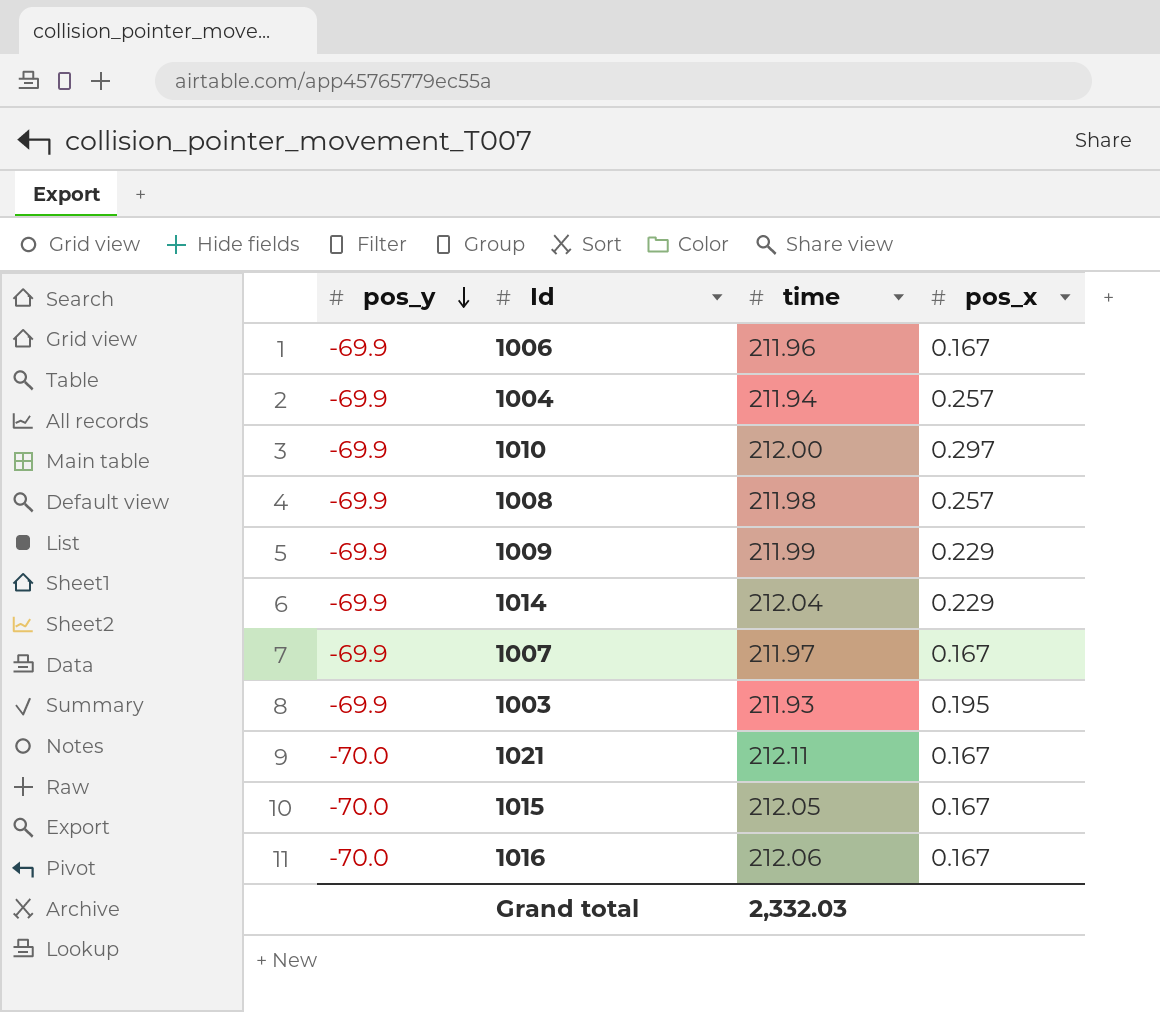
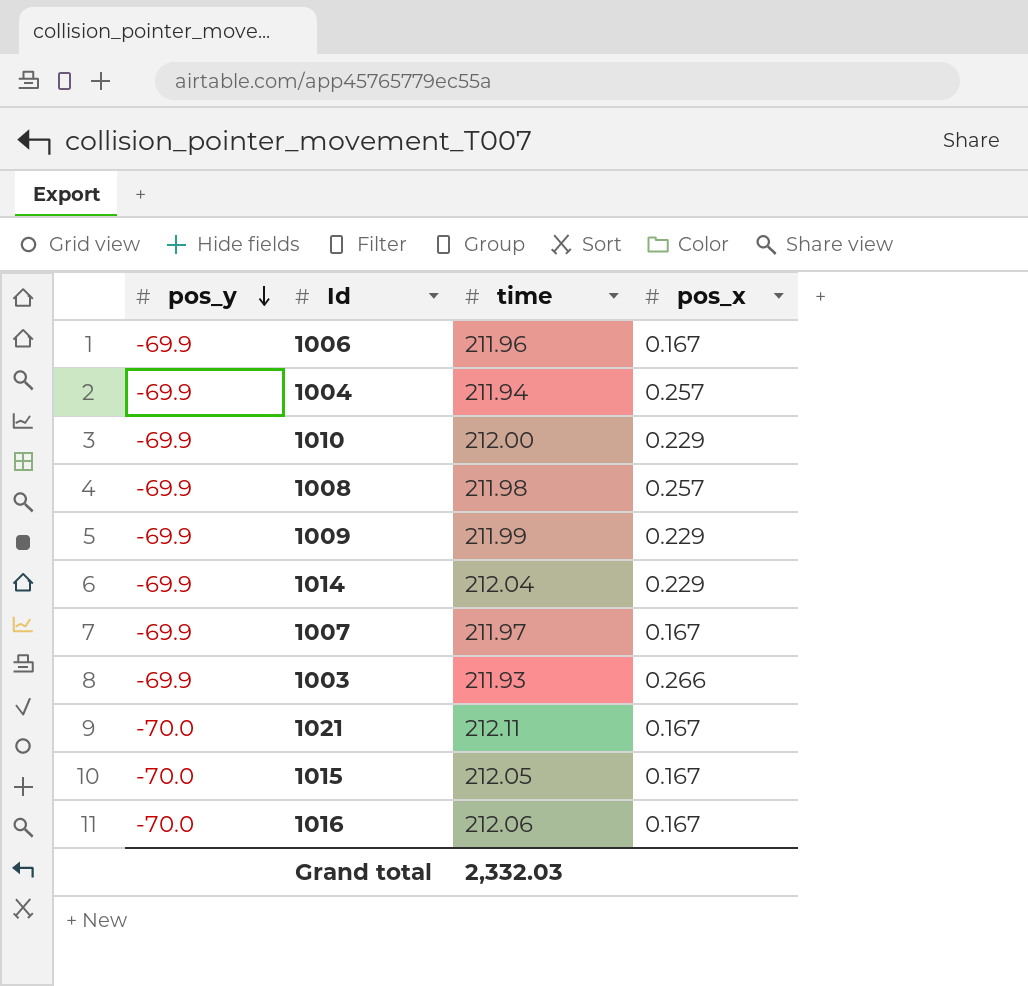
1010 | pos_x: 0.297 -> 0.229
1003 | pos_x: 0.195 -> 0.266

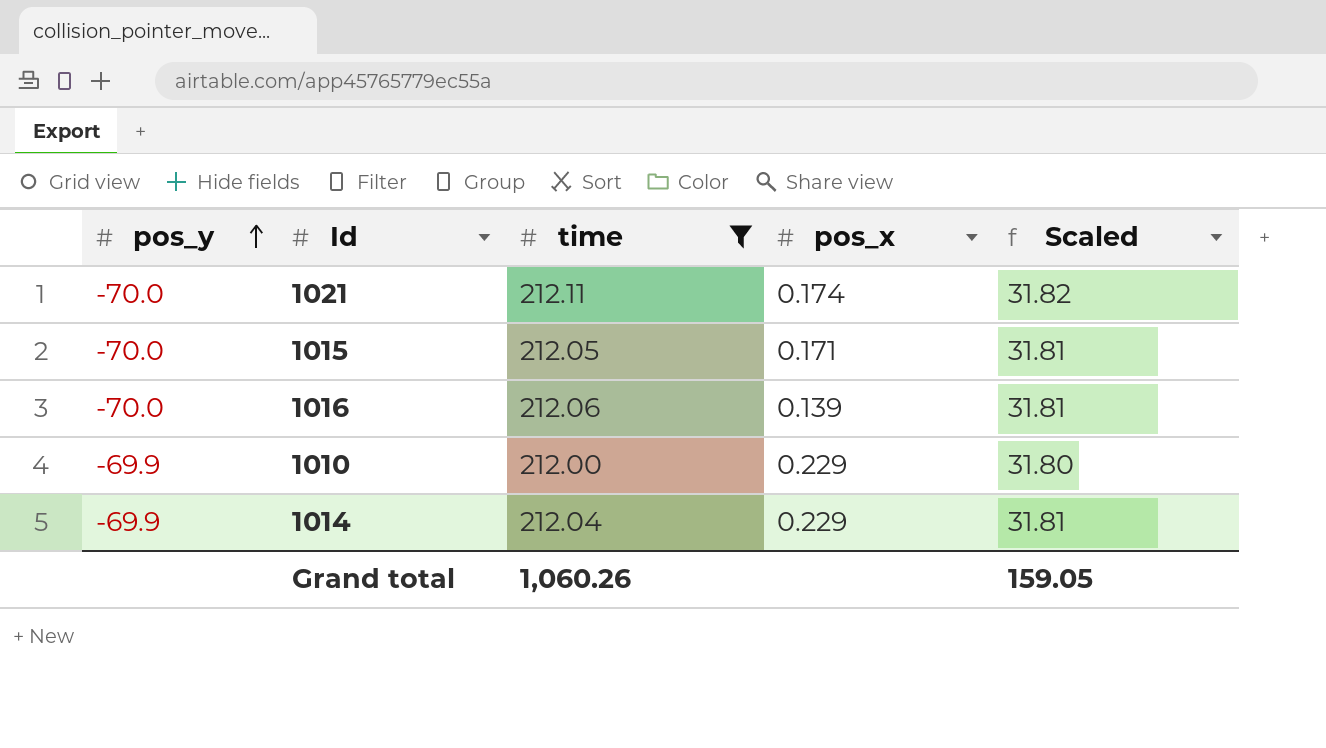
filter: none -> time >= 212.00
row order: pos_y descending -> pos_y ascending
column Scaled | formula: none -> [time] * 0.15
1021 | pos_x: 0.167 -> 0.174
1015 | pos_x: 0.167 -> 0.171
1016 | pos_x: 0.167 -> 0.139
Grand total | time: 2,332.03 -> 1,060.26

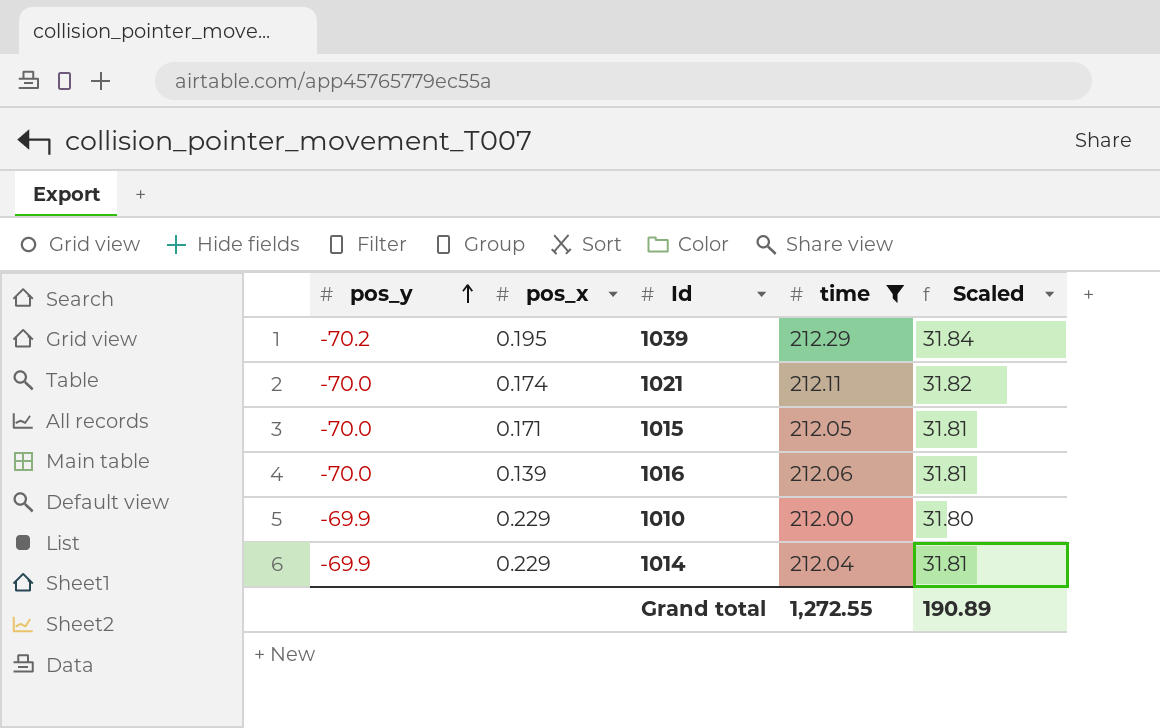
column pos_x | position: 4 -> 2
row 1039: none -> -70.2 | 0.195 | 212.29 | 31.84
Grand total | time: 1,060.26 -> 1,272.55
Grand total | Scaled: 159.05 -> 190.89

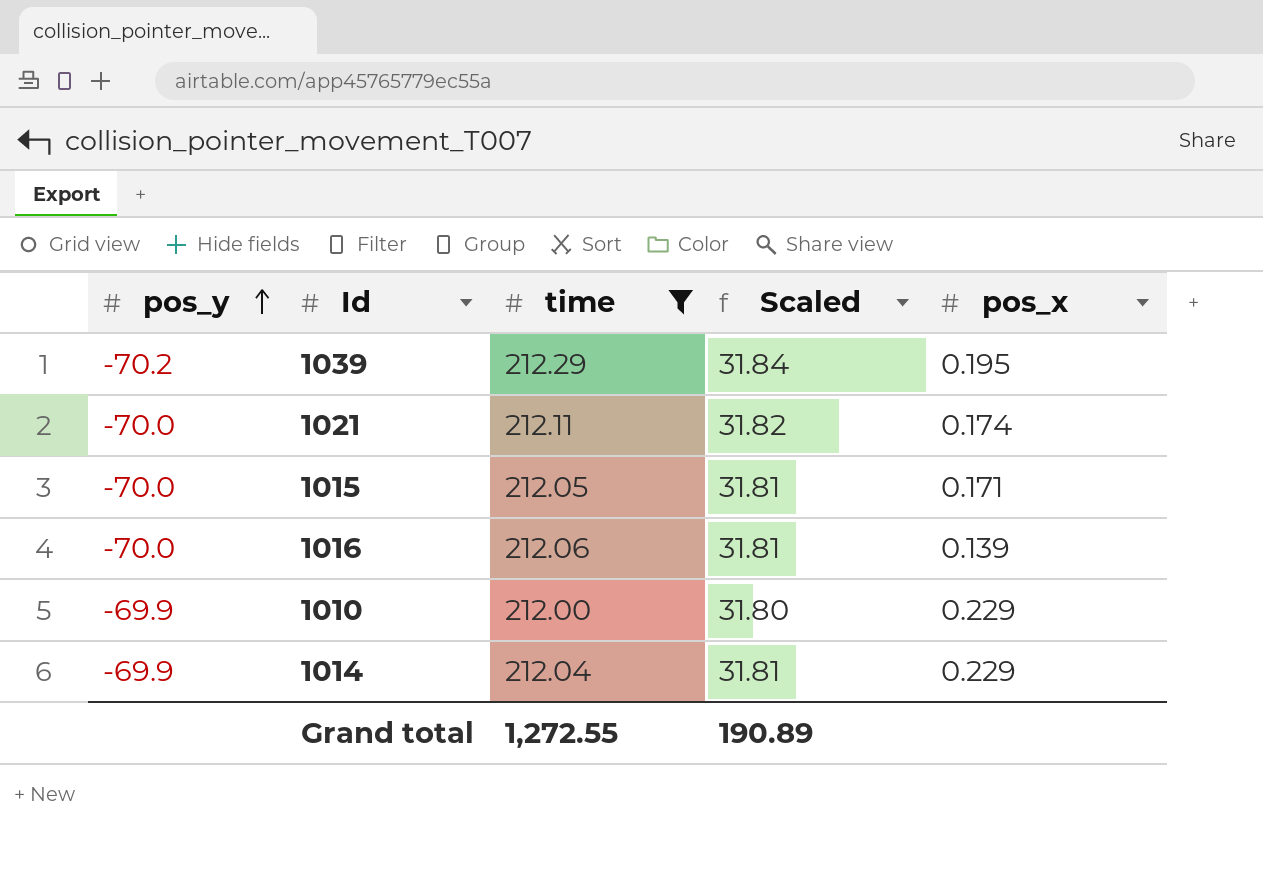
column pos_x | position: 2 -> 5

